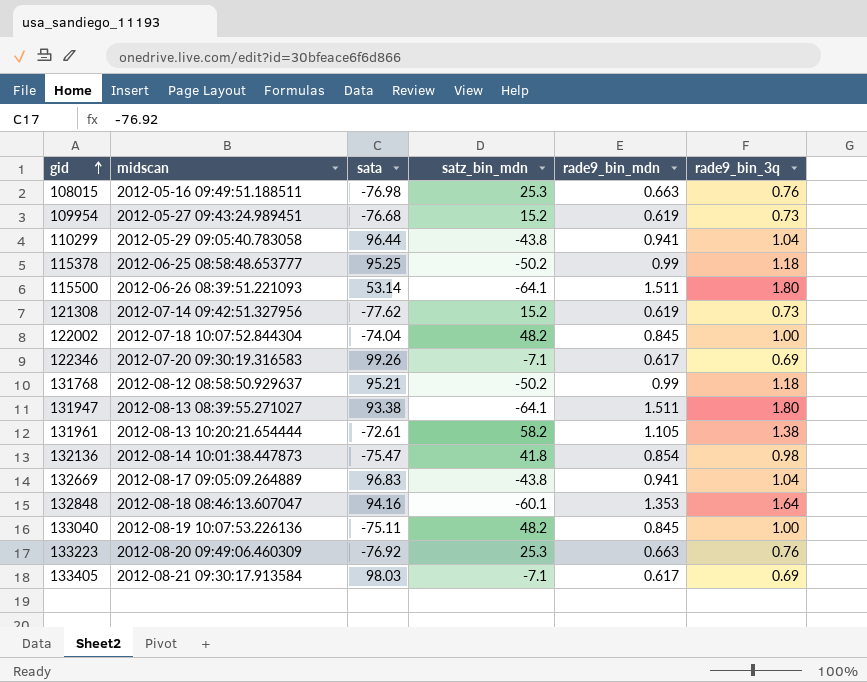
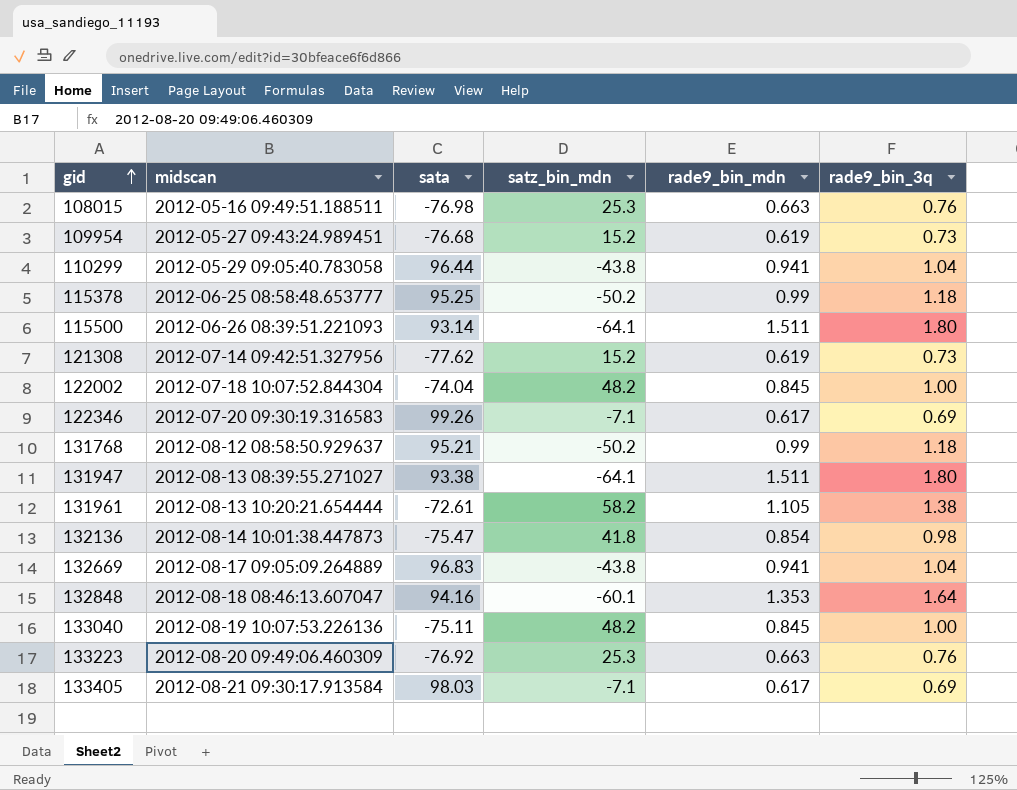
115500 | sata: 53.14 -> 93.14

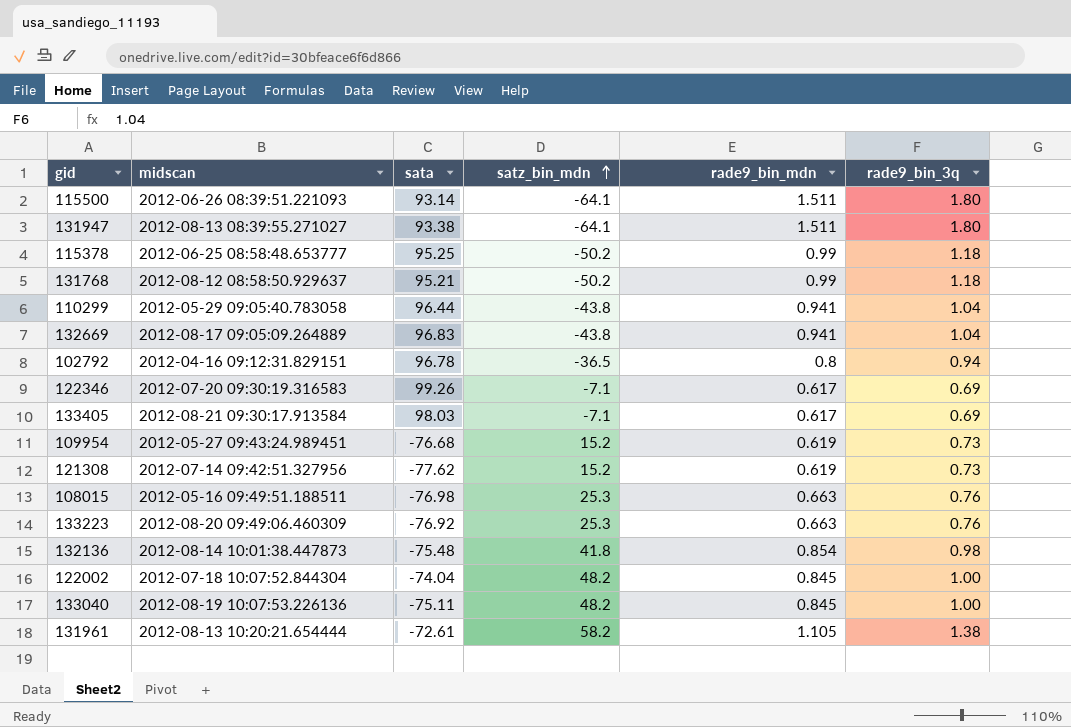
row order: gid ascending -> satz_bin_mdn ascending
row 132848: 2012-08-18 08:46:13.607047 | 94.16 | -60.1 | 1.353 | 1.64 -> none
row 102792: none -> 2012-04-16 09:12:31.829151 | 96.78 | -36.5 | 0.8 | 0.94
132136 | sata: -75.47 -> -75.48

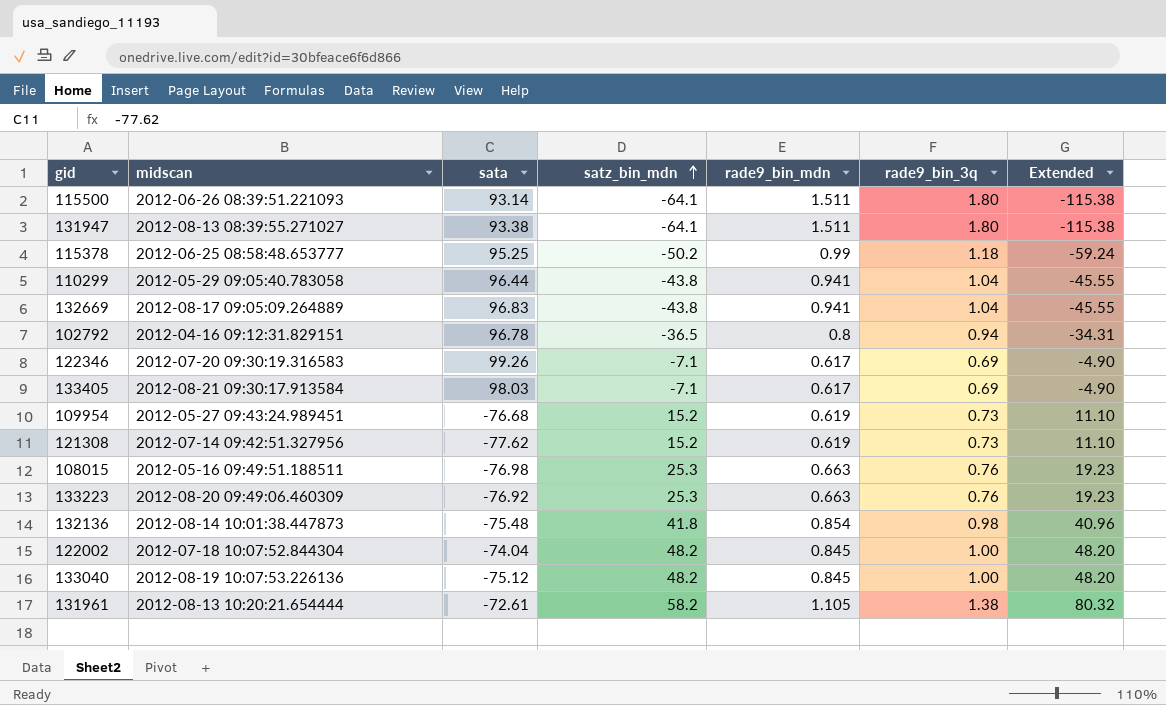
column Extended | formula: none -> [satz_bin_mdn] * [rade9_bin_3q]
row 131768: 2012-08-12 08:58:50.929637 | 95.21 | -50.2 | 0.99 | 1.18 -> none
133040 | sata: -75.11 -> -75.12

